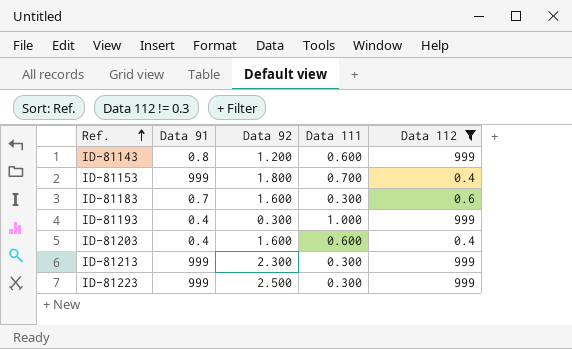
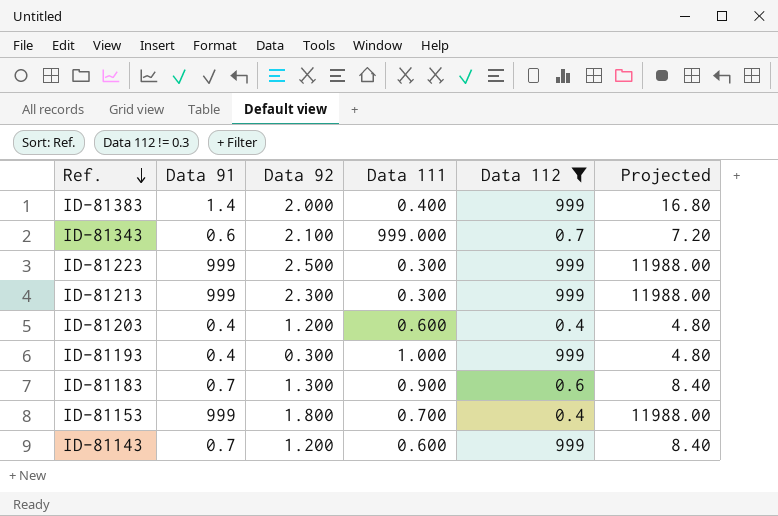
row order: Ref. ascending -> Ref. descending
column Projected | formula: none -> [Data 91] * 12
row ID-81383: none -> 1.4 | 2.000 | 0.400 | 999 | 16.80
row ID-81343: none -> 0.6 | 2.100 | 999.000 | 0.7 | 7.20
ID-81203 | Data 92: 1.600 -> 1.200
ID-81183 | Data 92: 1.600 -> 1.300
ID-81183 | Data 111: 0.300 -> 0.900
ID-81143 | Data 91: 0.8 -> 0.7

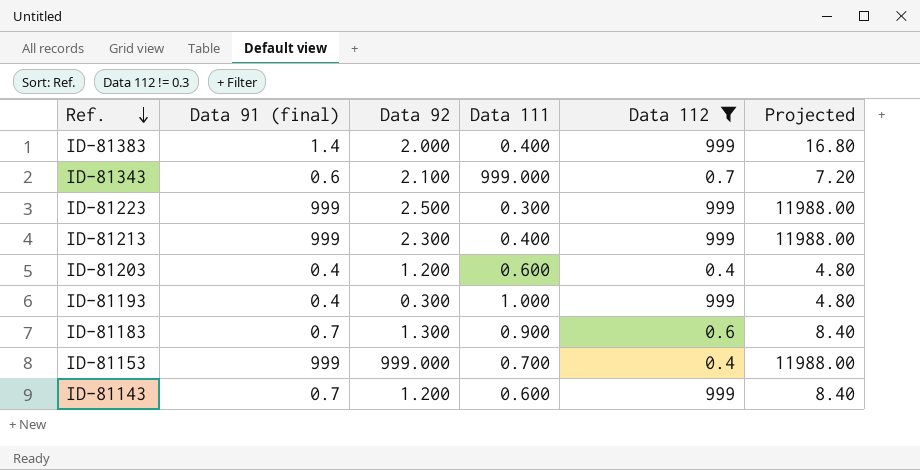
column name: Data 91 -> Data 91 (final)
ID-81213 | Data 111: 0.300 -> 0.400
ID-81153 | Data 92: 1.800 -> 999.000

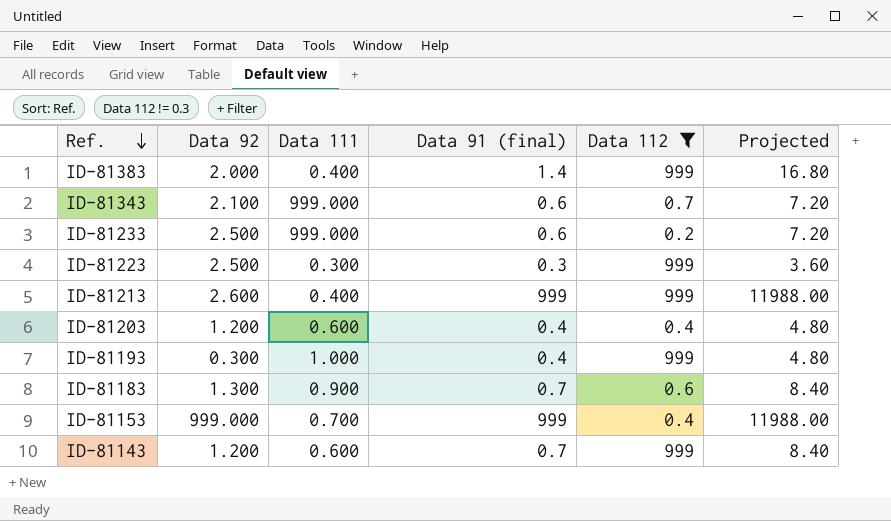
column Data 91 (final) | position: 2 -> 4
row ID-81233: none -> 2.500 | 999.000 | 0.6 | 0.2 | 7.20
ID-81223 | Data 91 (final): 999 -> 0.3
ID-81223 | Projected: 11988.00 -> 3.60
ID-81213 | Data 92: 2.300 -> 2.600

